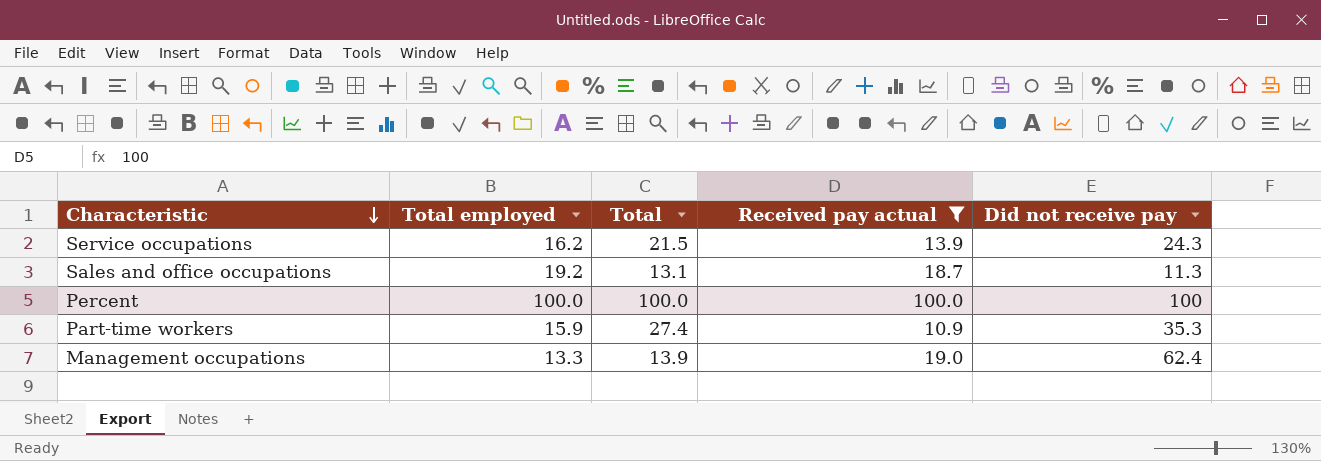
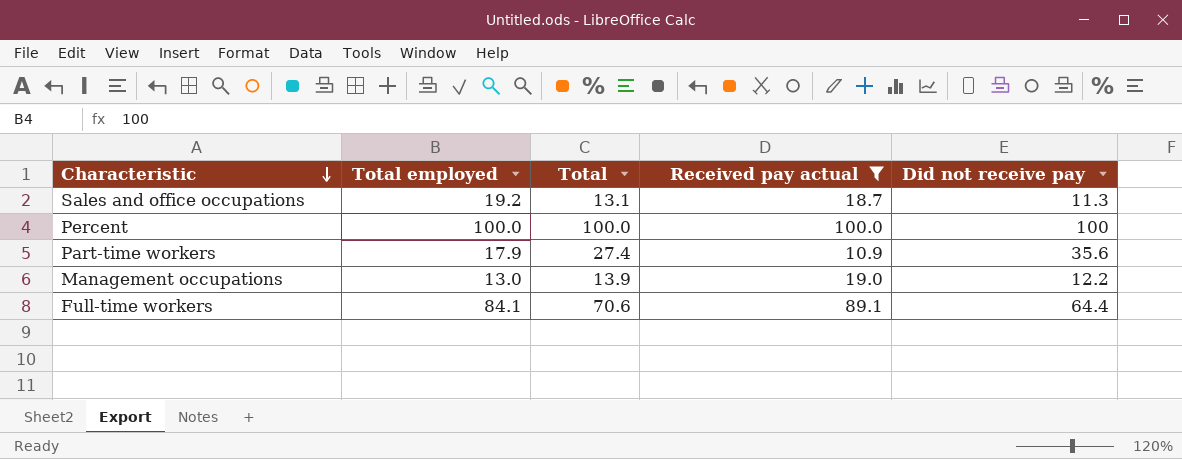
row Service occupations: 16.2 | 21.5 | 13.9 | 24.3 -> none
Part-time workers | Total employed: 15.9 -> 17.9
Part-time workers | Did not receive pay: 35.3 -> 35.6
Management occupations | Total employed: 13.3 -> 13.0
Management occupations | Did not receive pay: 62.4 -> 12.2
row Full-time workers: none -> 84.1 | 70.6 | 89.1 | 64.4

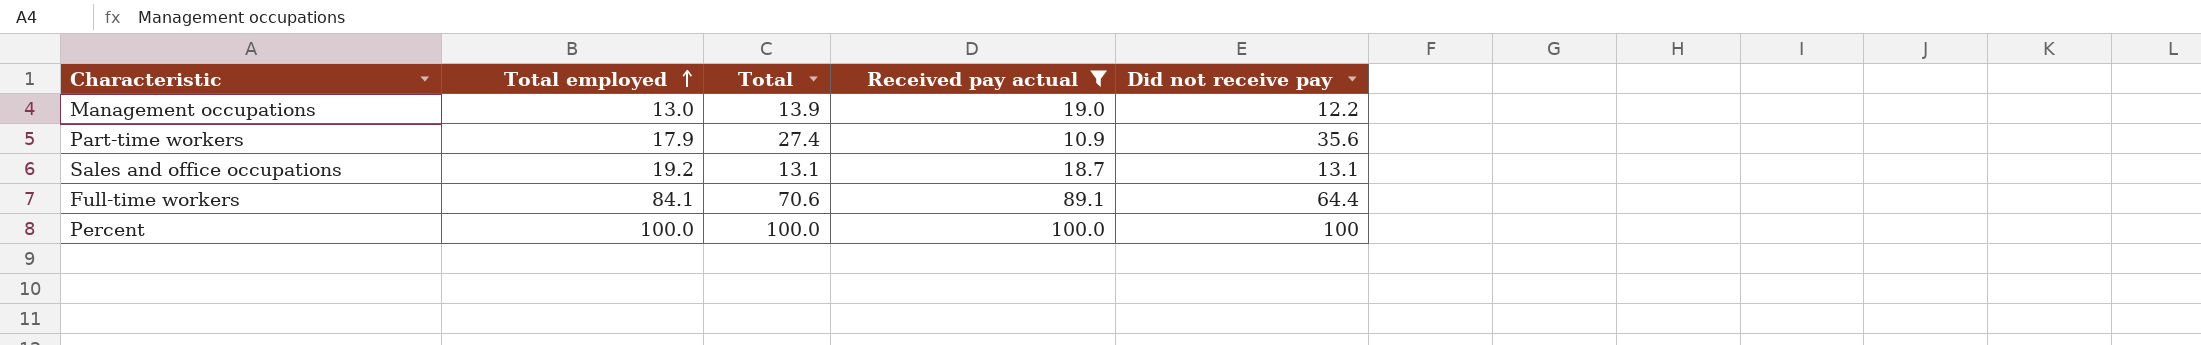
row order: Characteristic descending -> Total employed ascending
Sales and office occupations | Did not receive pay: 11.3 -> 13.1

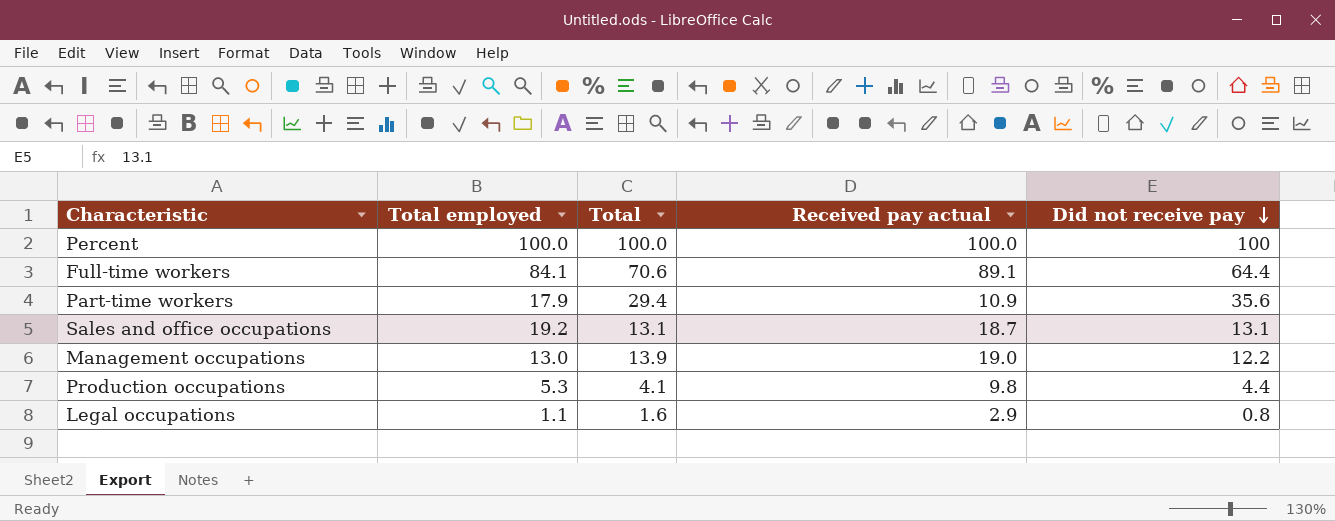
filter: Received pay actual >= 10.9 -> none
row order: Total employed ascending -> Did not receive pay descending
Part-time workers | Total: 27.4 -> 29.4

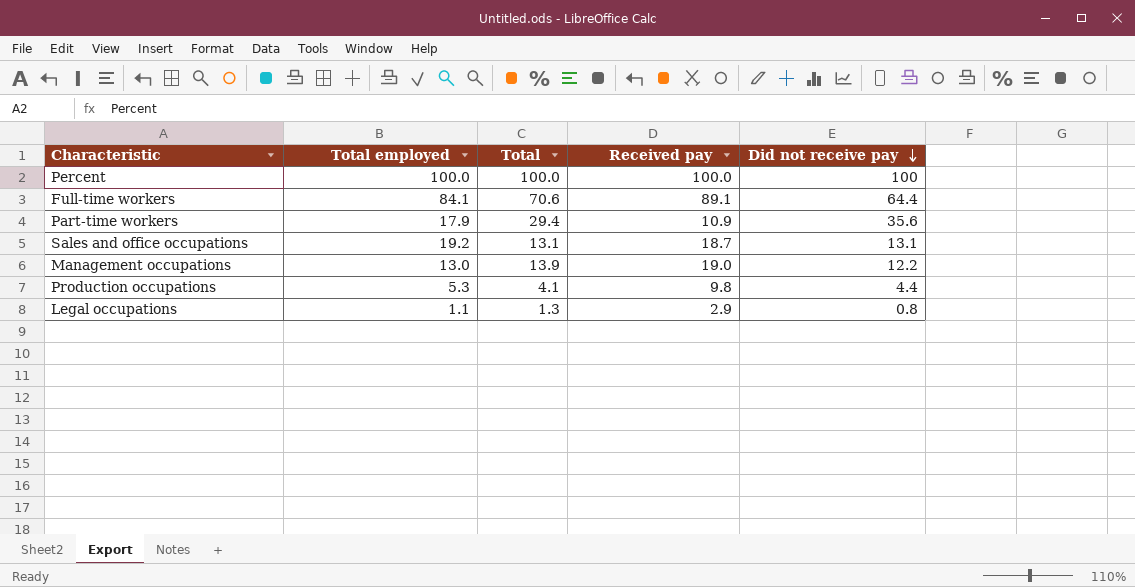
column name: Received pay actual -> Received pay
Legal occupations | Total: 1.6 -> 1.3

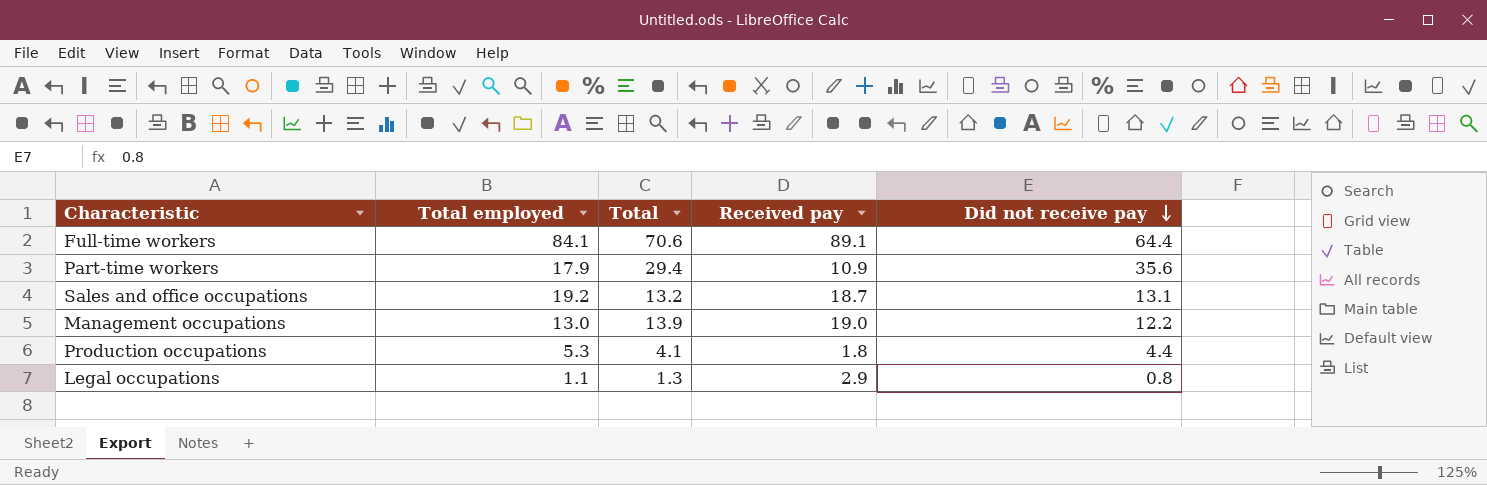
row Percent: 100.0 | 100.0 | 100.0 | 100 -> none
Sales and office occupations | Total: 13.1 -> 13.2
Production occupations | Received pay: 9.8 -> 1.8

